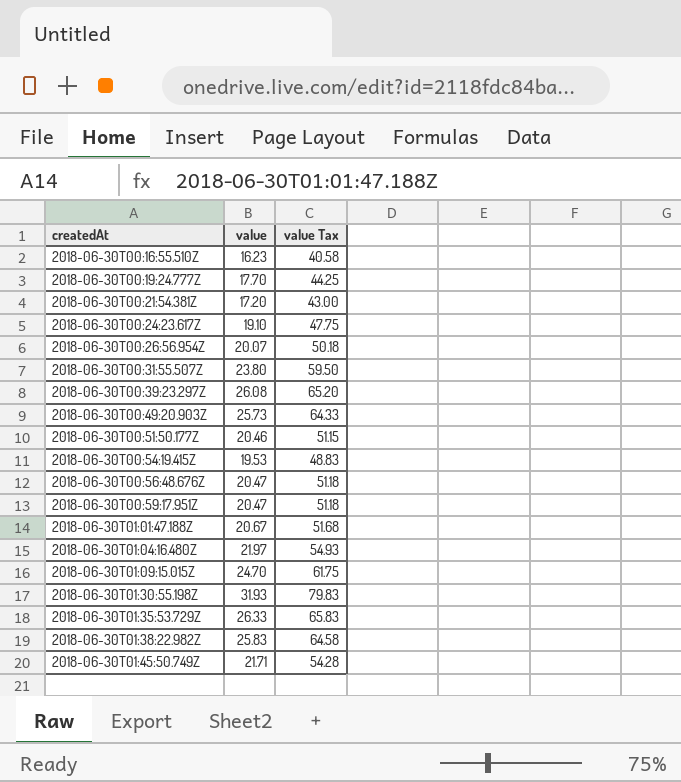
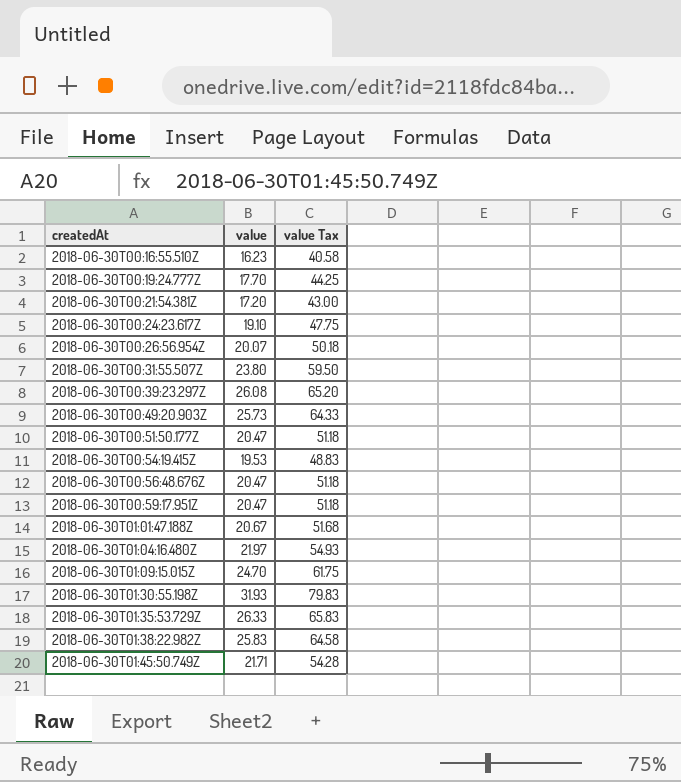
2018-06-30T00:51:50.177Z | value: 20.46 -> 20.47
2018-06-30T00:51:50.177Z | value Tax: 51.15 -> 51.18

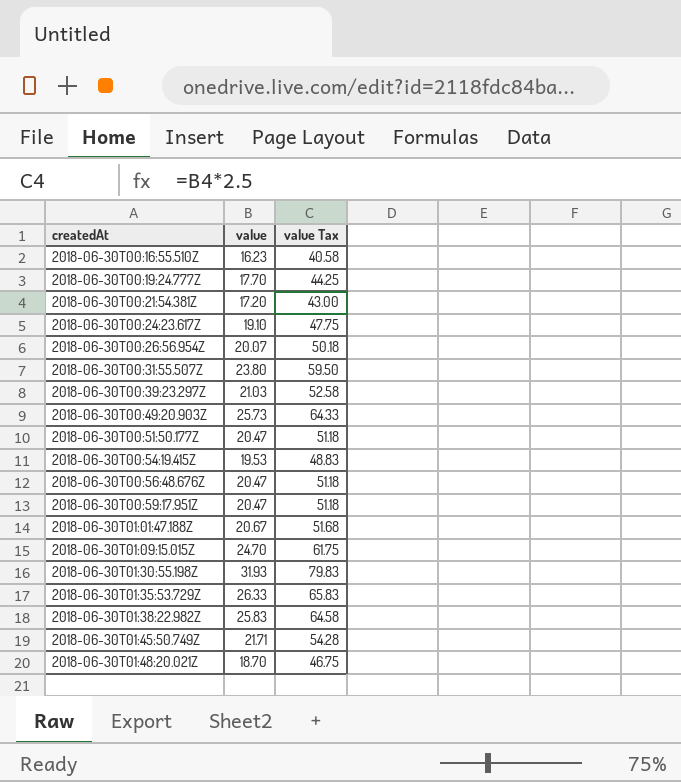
row 2018-06-30T01:04:16.480Z: 21.97 | 54.93 -> none
2018-06-30T00:39:23.297Z | value: 26.08 -> 21.03
2018-06-30T00:39:23.297Z | value Tax: 65.20 -> 52.58
row 2018-06-30T01:48:20.021Z: none -> 18.70 | 46.75

